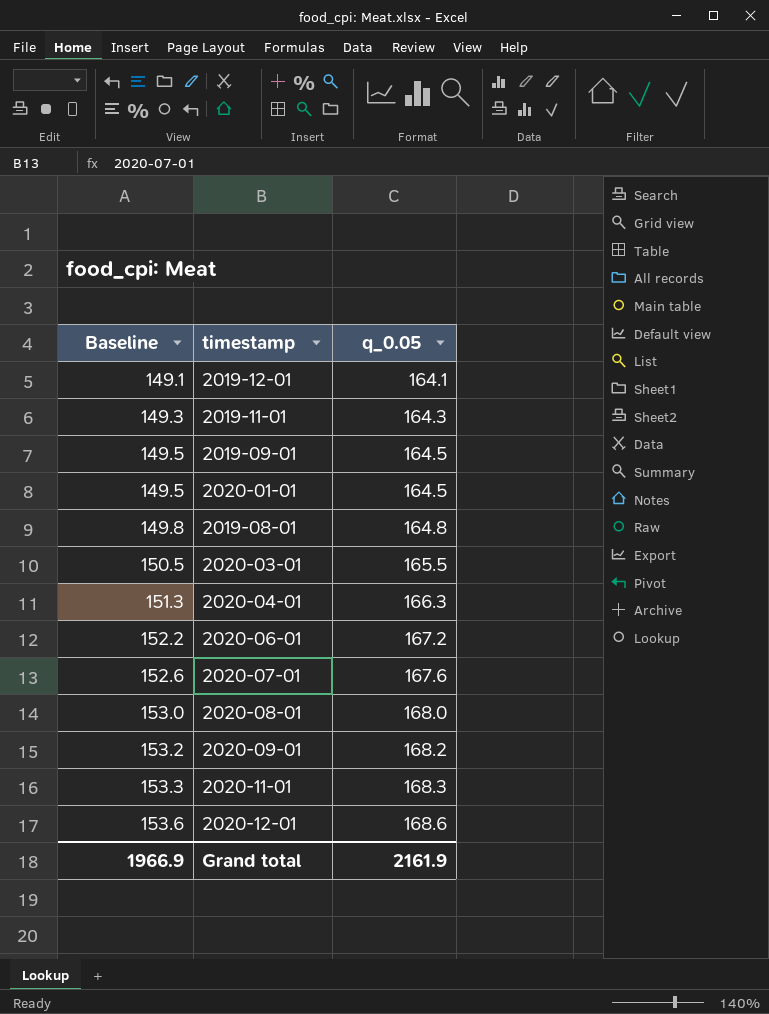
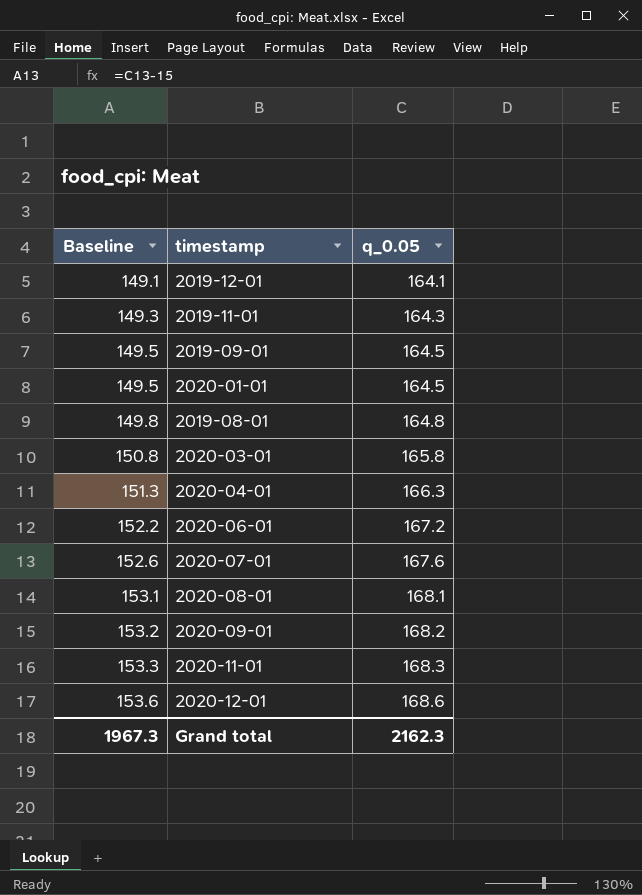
2020-03-01 | Baseline: 150.5 -> 150.8
2020-03-01 | q_0.05: 165.5 -> 165.8
2020-08-01 | Baseline: 153.0 -> 153.1
2020-08-01 | q_0.05: 168.0 -> 168.1
Grand total | Baseline: 1966.9 -> 1967.3
Grand total | q_0.05: 2161.9 -> 2162.3

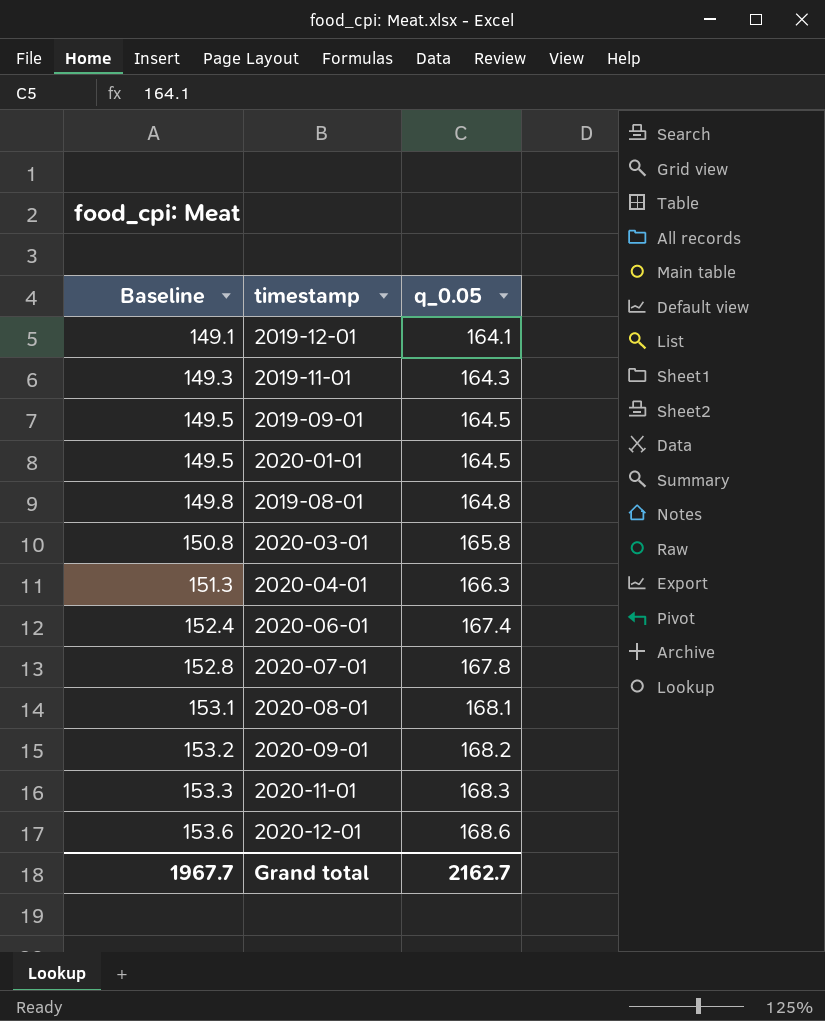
2020-06-01 | Baseline: 152.2 -> 152.4
2020-06-01 | q_0.05: 167.2 -> 167.4
2020-07-01 | Baseline: 152.6 -> 152.8
2020-07-01 | q_0.05: 167.6 -> 167.8
Grand total | Baseline: 1967.3 -> 1967.7
Grand total | q_0.05: 2162.3 -> 2162.7

